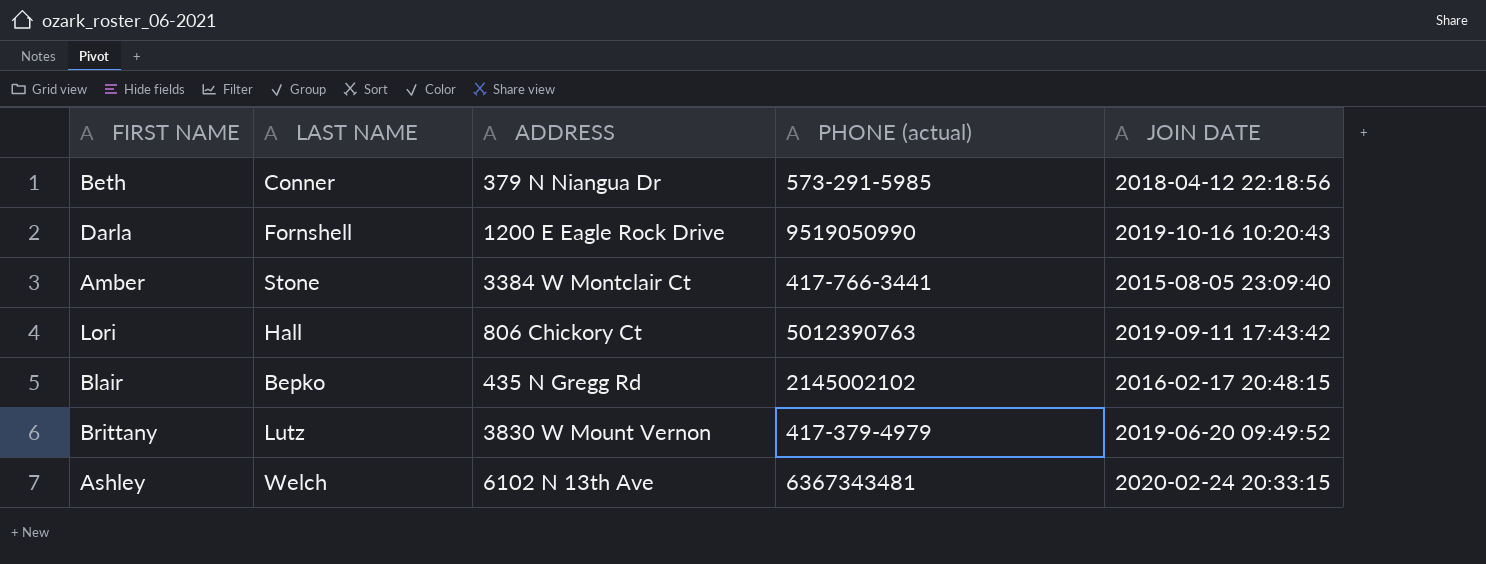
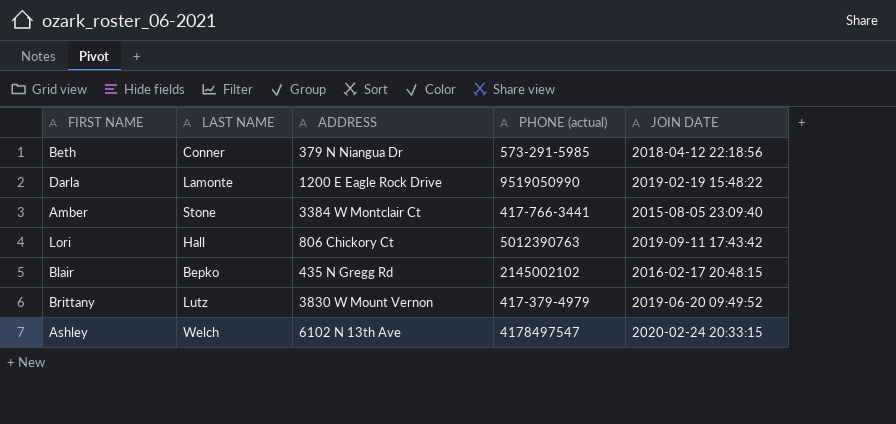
Darla | LAST NAME: Fornshell -> Lamonte
Darla | JOIN DATE: 2019-10-16 10:20:43 -> 2019-02-19 15:48:22
Ashley | PHONE (actual): 6367343481 -> 4178497547

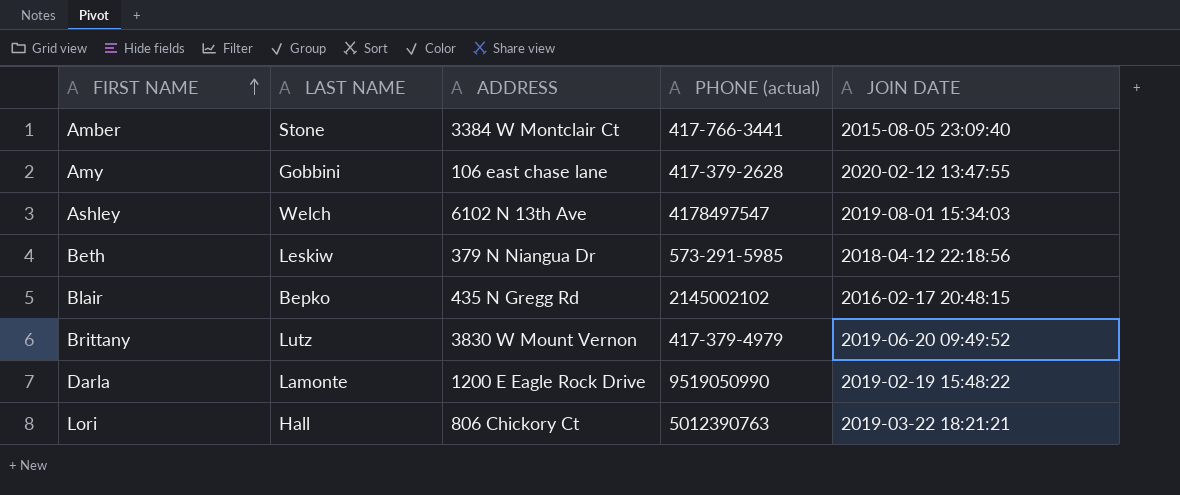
row order: none -> FIRST NAME ascending
row Amy: none -> Gobbini | 106 east chase lane | 417-379-2628 | 2020-02-12 13:47:55
Ashley | JOIN DATE: 2020-02-24 20:33:15 -> 2019-08-01 15:34:03
Beth | LAST NAME: Conner -> Leskiw
Lori | JOIN DATE: 2019-09-11 17:43:42 -> 2019-03-22 18:21:21

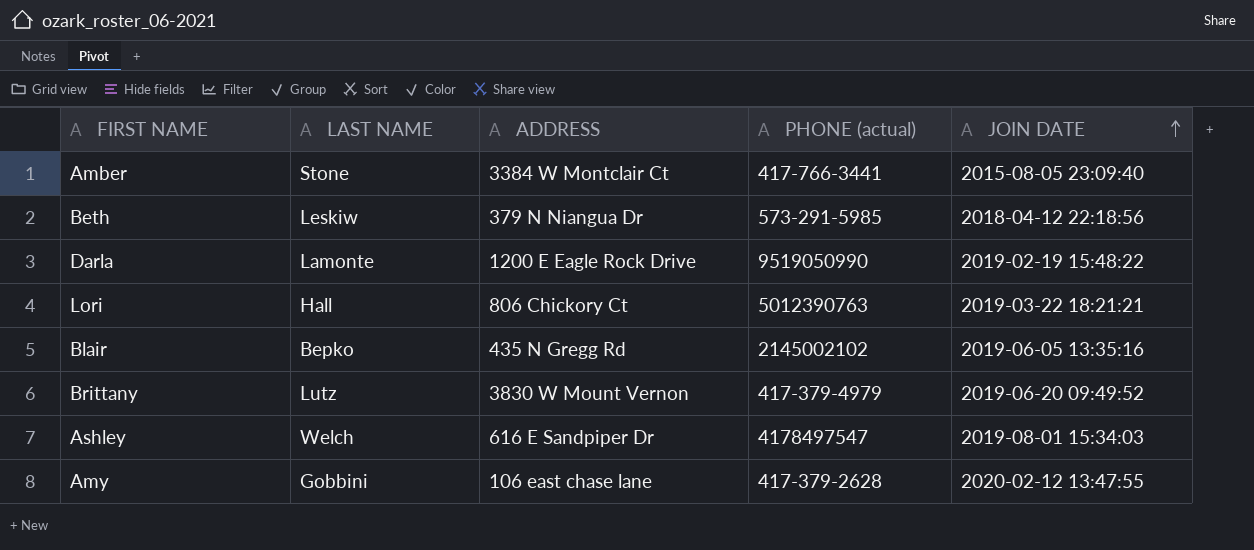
row order: FIRST NAME ascending -> JOIN DATE ascending
Blair | JOIN DATE: 2016-02-17 20:48:15 -> 2019-06-05 13:35:16
Ashley | ADDRESS: 6102 N 13th Ave -> 616 E Sandpiper Dr

